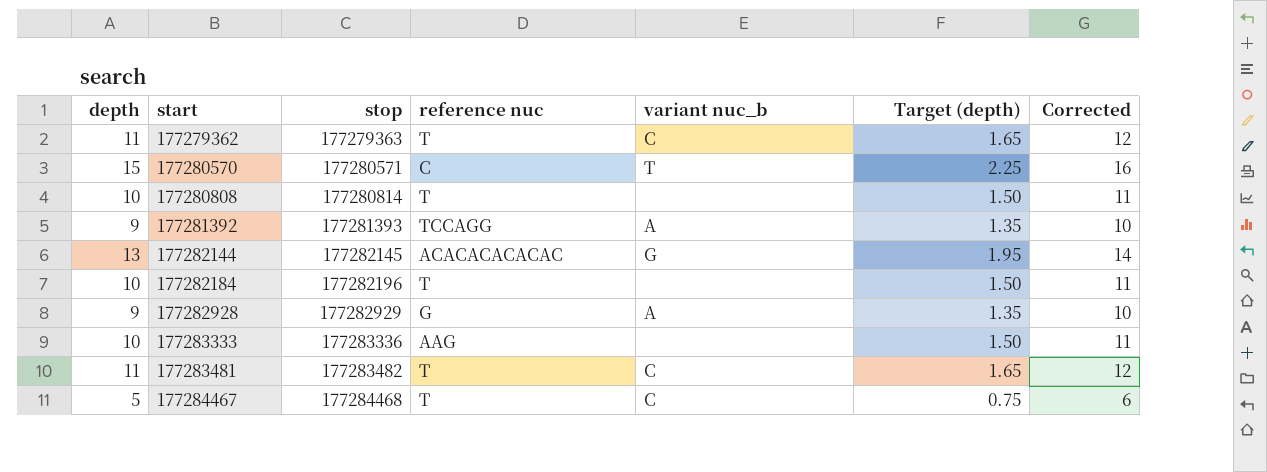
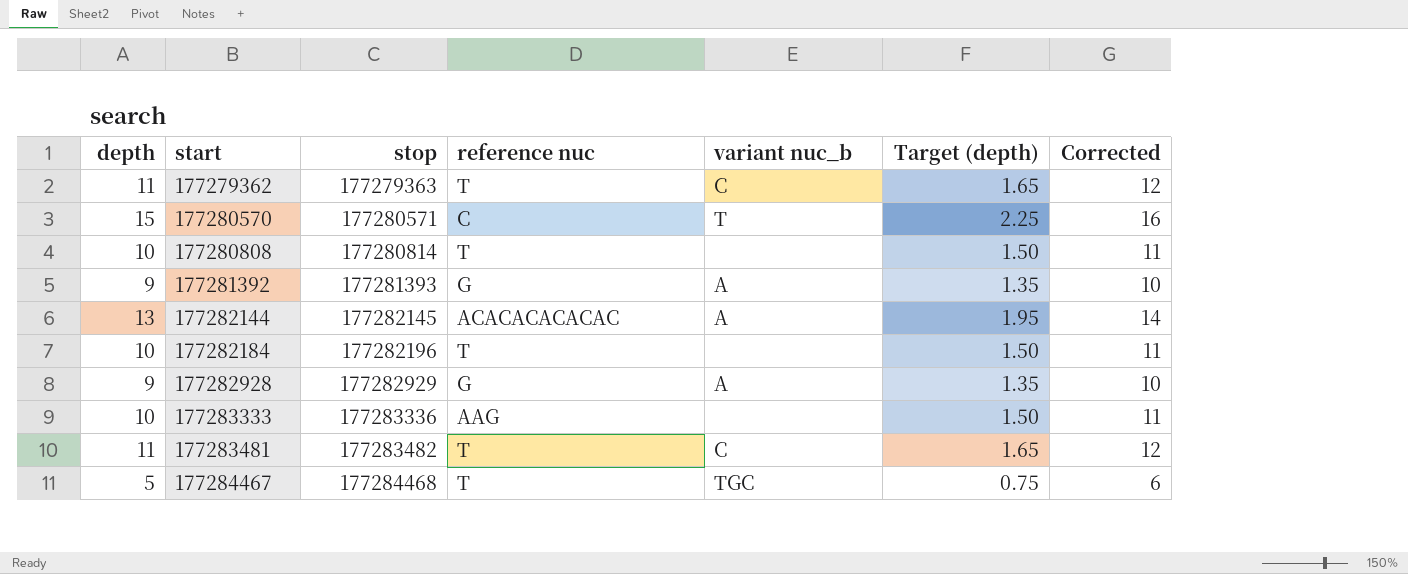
177281392 | reference nuc: TCCAGG -> G
177282144 | variant nuc_b: G -> A
177284467 | variant nuc_b: C -> TGC

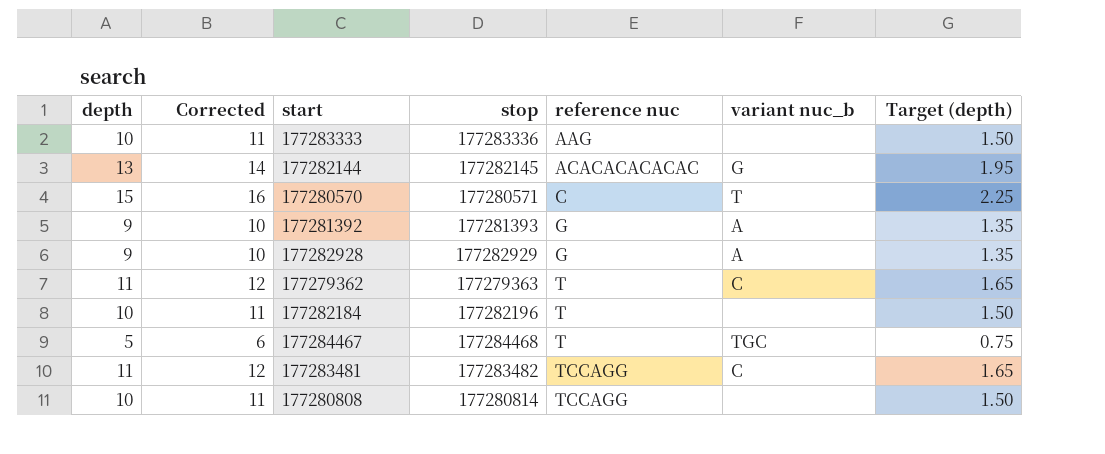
row order: start ascending -> reference nuc ascending
column Corrected | position: 7 -> 2
177282144 | variant nuc_b: A -> G
177283481 | reference nuc: T -> TCCAGG
177280808 | reference nuc: T -> TCCAGG

